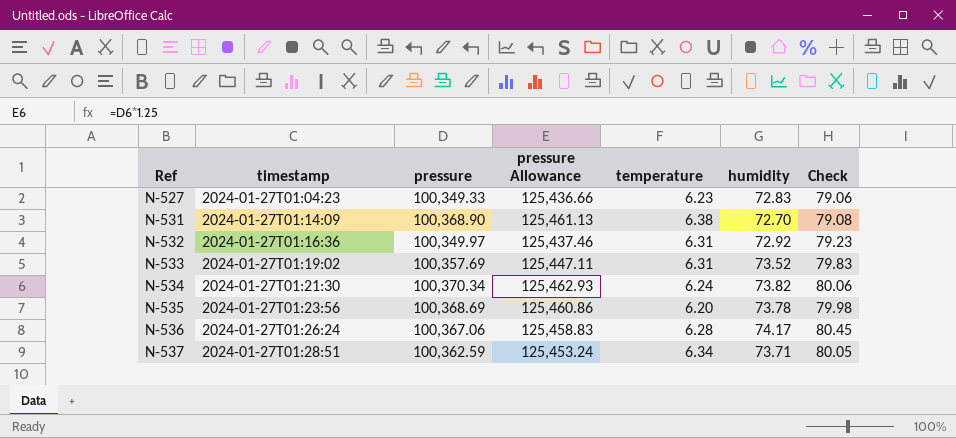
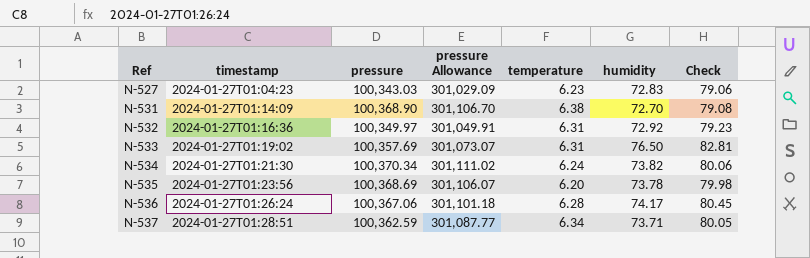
column pressure Allowance | formula: [pressure] * 1.25 -> [pressure] * 3
N-527 | pressure: 100,349.33 -> 100,343.03
N-533 | humidity: 73.52 -> 76.50
N-533 | Check: 79.83 -> 82.81

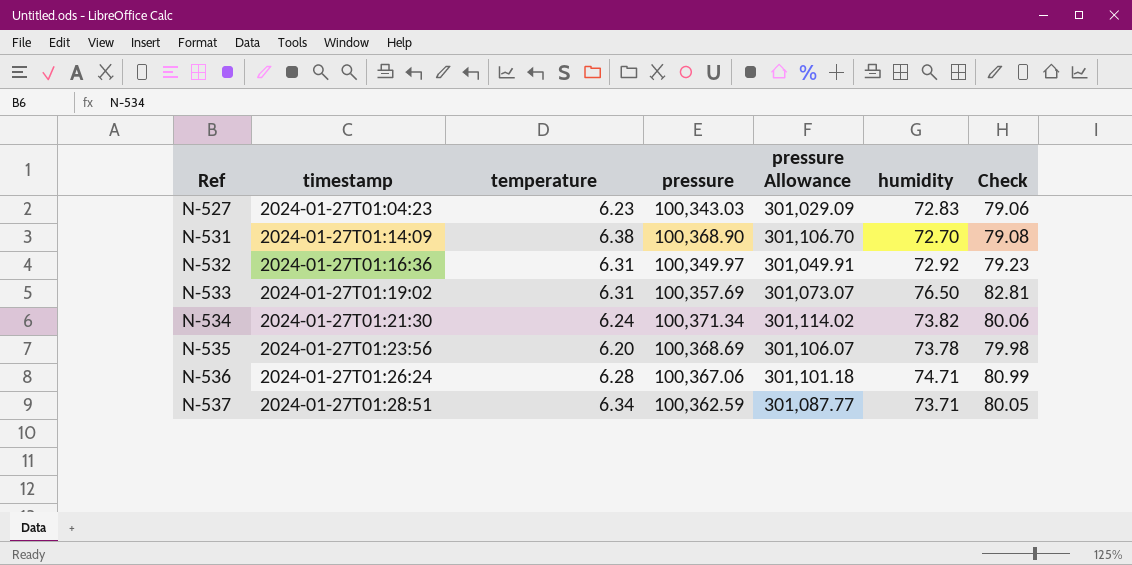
column temperature | position: 5 -> 3
N-534 | pressure: 100,370.34 -> 100,371.34
N-534 | pressure Allowance: 301,111.02 -> 301,114.02
N-536 | humidity: 74.17 -> 74.71
N-536 | Check: 80.45 -> 80.99

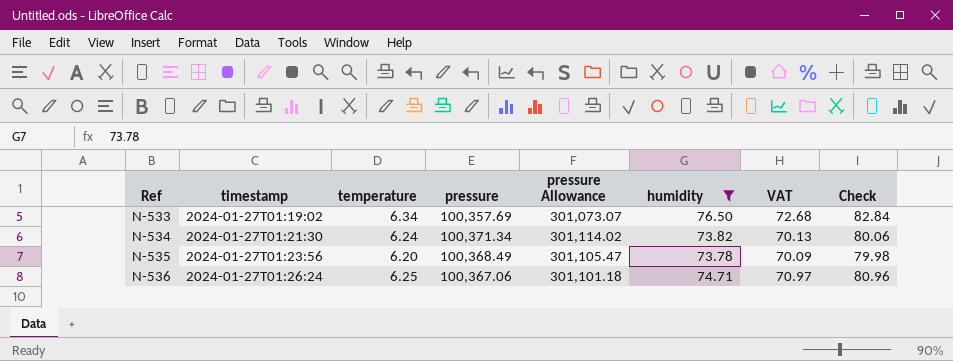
filter: none -> humidity >= 73.78
column VAT | formula: none -> [humidity] * 0.95
N-533 | temperature: 6.31 -> 6.34
N-533 | Check: 82.81 -> 82.84
N-535 | pressure: 100,368.69 -> 100,368.49
N-535 | pressure Allowance: 301,106.07 -> 301,105.47
N-536 | temperature: 6.28 -> 6.25
N-536 | Check: 80.99 -> 80.96

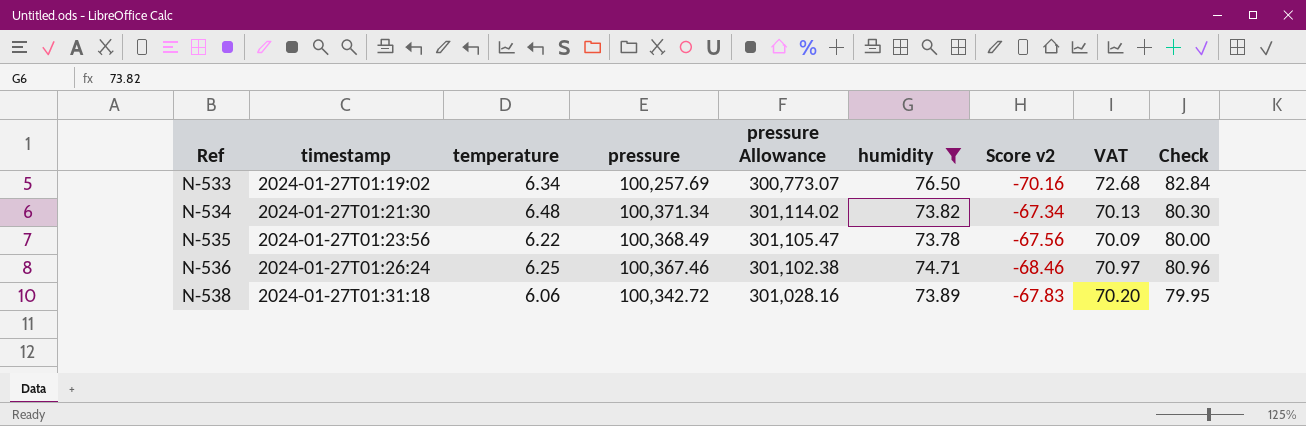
column Score v2 | formula: none -> [temperature] - [humidity]
N-533 | pressure: 100,357.69 -> 100,257.69
N-533 | pressure Allowance: 301,073.07 -> 300,773.07
N-534 | temperature: 6.24 -> 6.48
N-534 | Check: 80.06 -> 80.30
N-535 | temperature: 6.20 -> 6.22
N-535 | Check: 79.98 -> 80.00
N-536 | pressure: 100,367.06 -> 100,367.46
N-536 | pressure Allowance: 301,101.18 -> 301,102.38
row N-538: none -> 2024-01-27T01:31:18 | 6.06 | 100,342.72 | 301,028.16 | 73.89 | -67.83 | 70.20 | 79.95

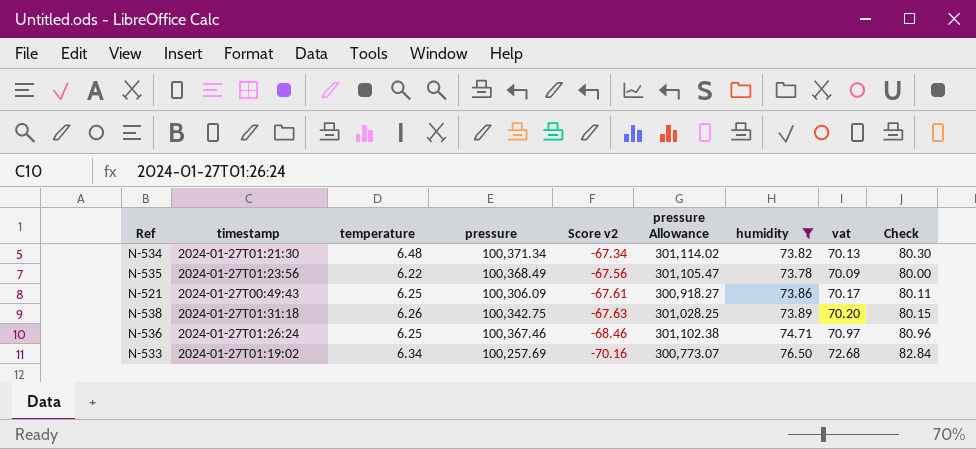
row order: Ref ascending -> Score v2 descending
column Score v2 | position: 7 -> 5
column name: VAT -> vat
row N-521: none -> 2024-01-27T00:49:43 | 6.25 | 100,306.09 | -67.61 | 300,918.27 | 73.86 | 70.17 | 80.11
N-538 | temperature: 6.06 -> 6.26
N-538 | pressure: 100,342.72 -> 100,342.75
N-538 | Score v2: -67.83 -> -67.63
N-538 | pressure Allowance: 301,028.16 -> 301,028.25
N-538 | Check: 79.95 -> 80.15

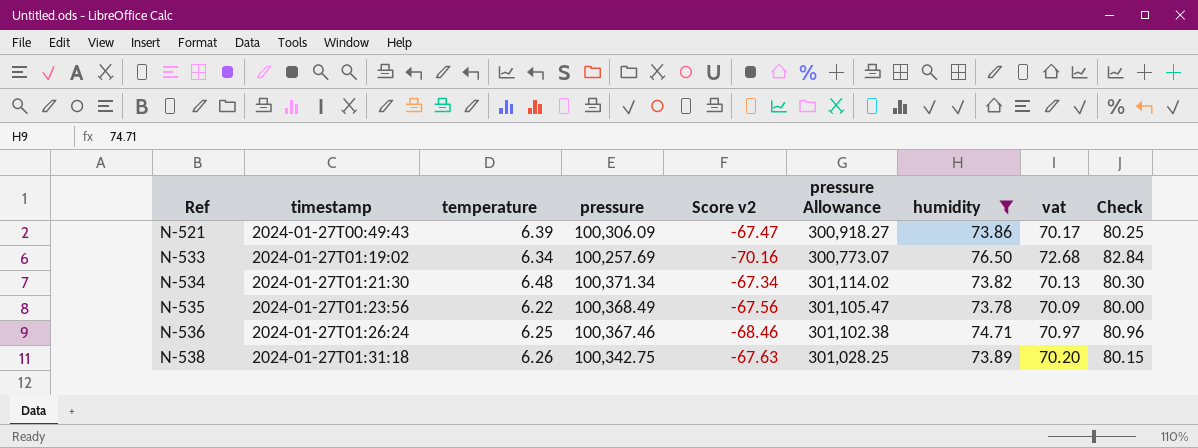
row order: Score v2 descending -> Ref ascending
N-521 | temperature: 6.25 -> 6.39
N-521 | Score v2: -67.61 -> -67.47
N-521 | Check: 80.11 -> 80.25

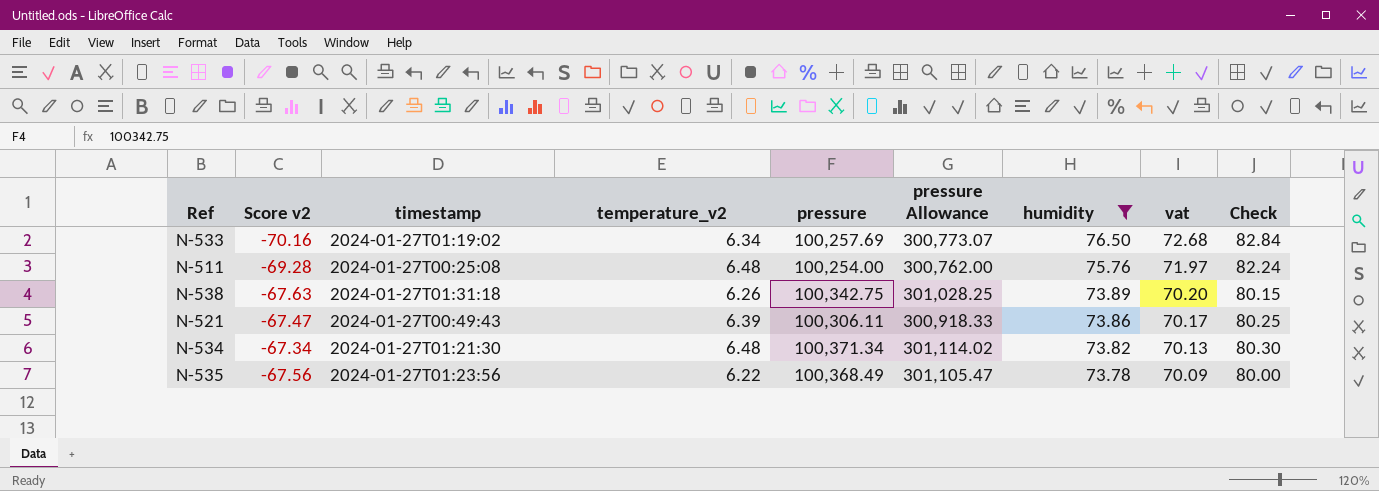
row order: Ref ascending -> humidity descending
column Score v2 | position: 5 -> 2
column name: temperature -> temperature_v2
row N-536: 2024-01-27T01:26:24 | 6.25 | 100,367.46 | -68.46 | 301,102.38 | 74.71 | 70.97 | 80.96 -> none
row N-511: none -> -69.28 | 2024-01-27T00:25:08 | 6.48 | 100,254.00 | 300,762.00 | 75.76 | 71.97 | 82.24
N-521 | pressure: 100,306.09 -> 100,306.11
N-521 | pressure Allowance: 300,918.27 -> 300,918.33

